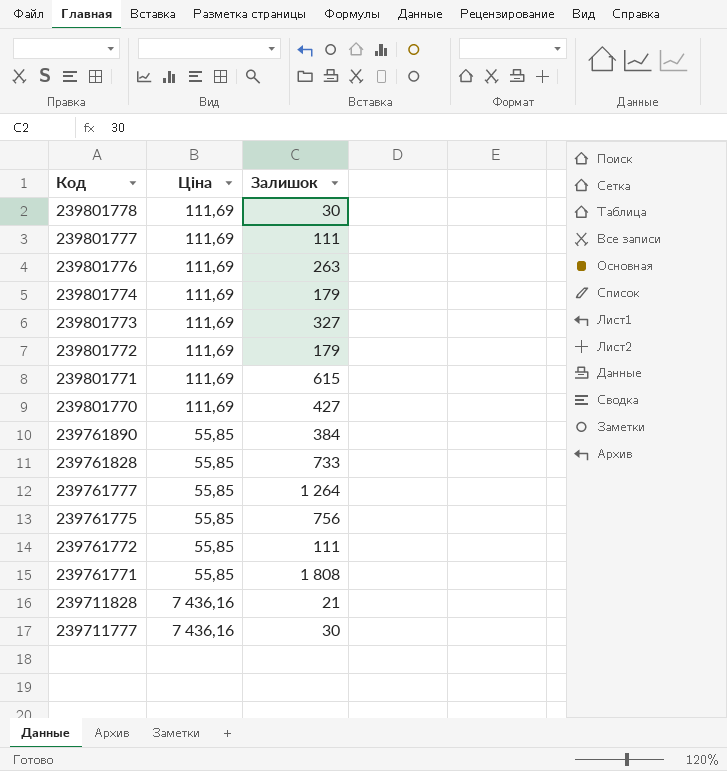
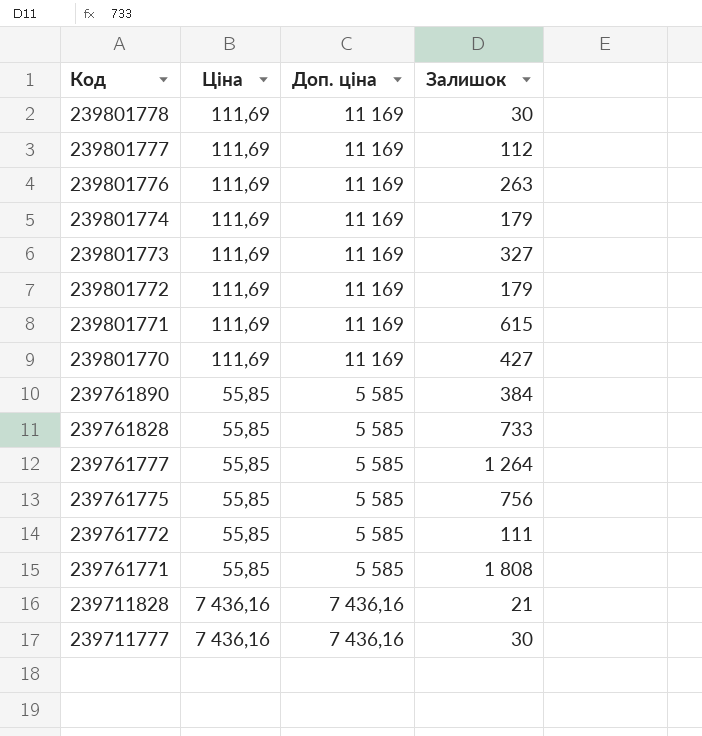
column Доп. ціна | position: none -> 3
239801777 | Залишок: 111 -> 112

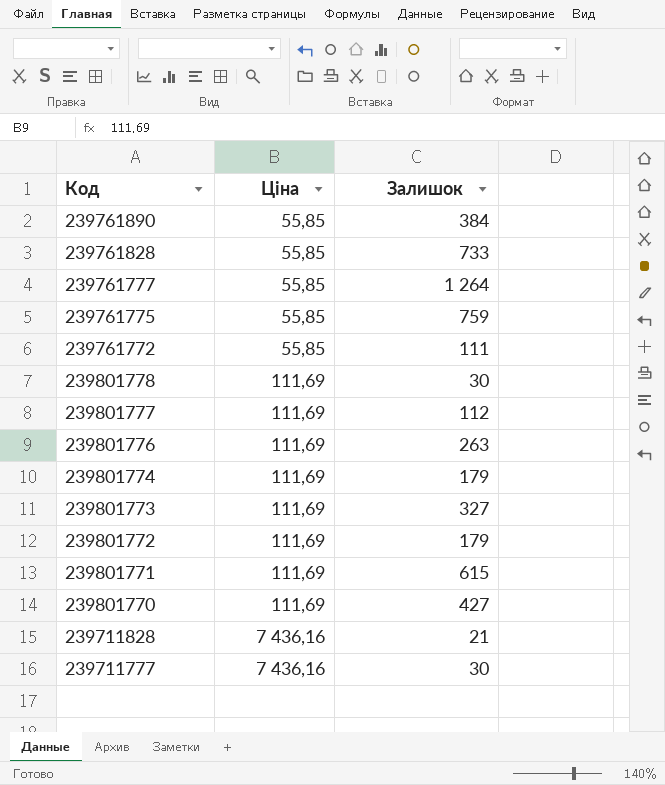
row order: Код descending -> Ціна ascending
column Доп. ціна | position: 3 -> none
row 239761771: 55,85 | 5 585 | 1 808 -> none
239761775 | Залишок: 756 -> 759

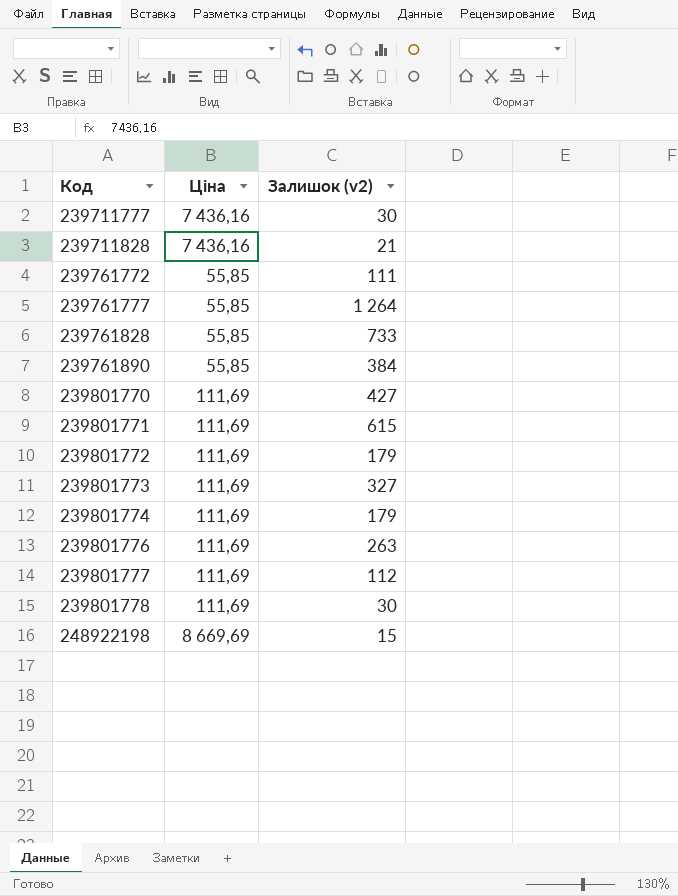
row order: Ціна ascending -> Код ascending
column name: Залишок -> Залишок (v2)
row 239761775: 55,85 | 759 -> none
row 248922198: none -> 8 669,69 | 15

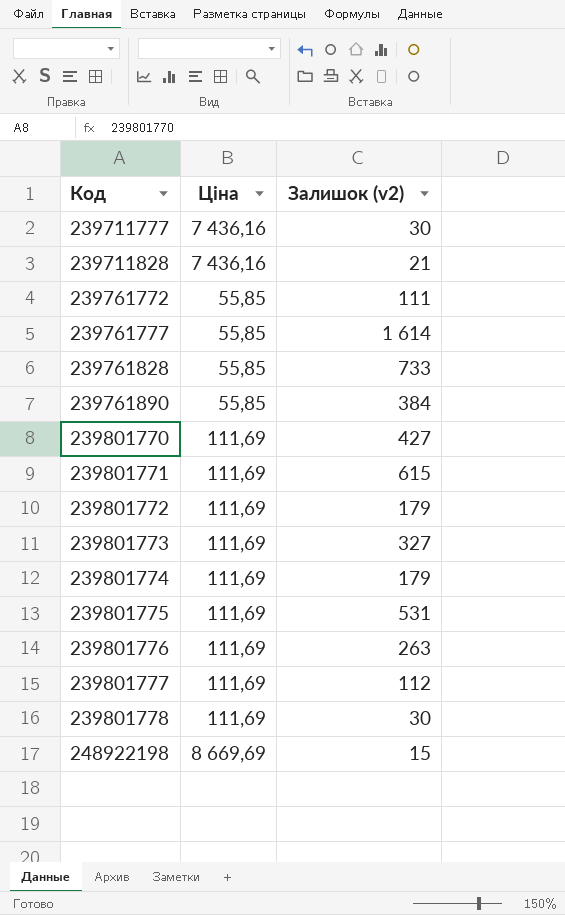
239761777 | Залишок (v2): 1 264 -> 1 614
row 239801775: none -> 111,69 | 531

